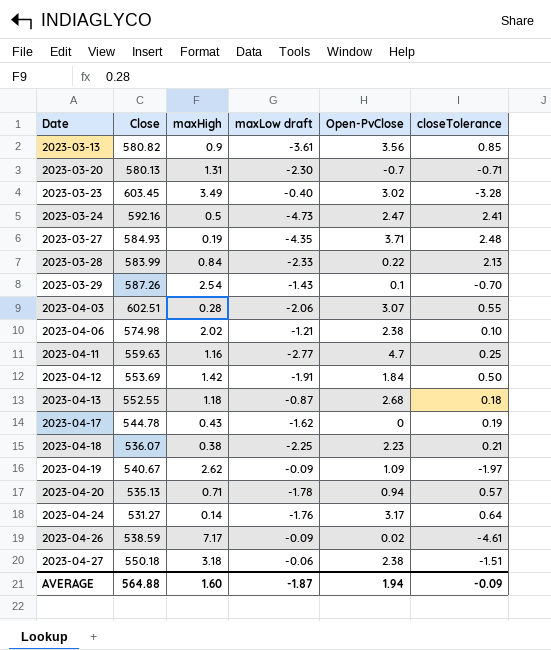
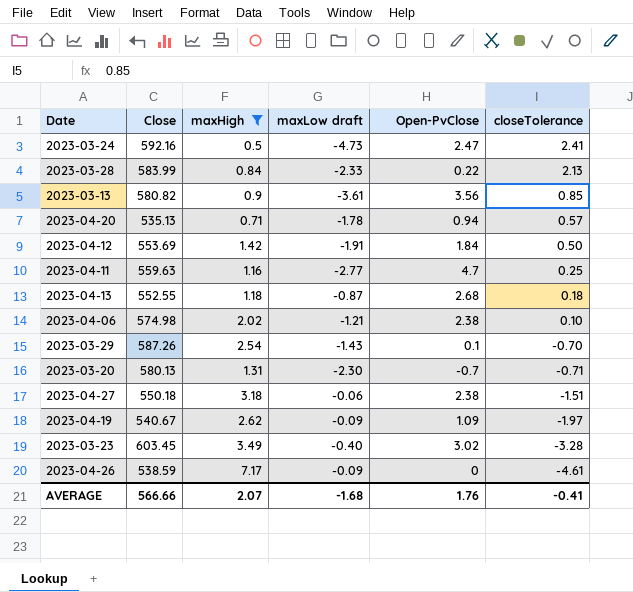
filter: none -> maxHigh >= 0.5
row order: Date ascending -> closeTolerance descending
2023-04-26 | Open-PvClose: 0.02 -> 0
AVERAGE | Close: 564.88 -> 566.66
AVERAGE | maxHigh: 1.60 -> 2.07
AVERAGE | maxLow draft: -1.87 -> -1.68
AVERAGE | Open-PvClose: 1.94 -> 1.76
AVERAGE | closeTolerance: -0.09 -> -0.41

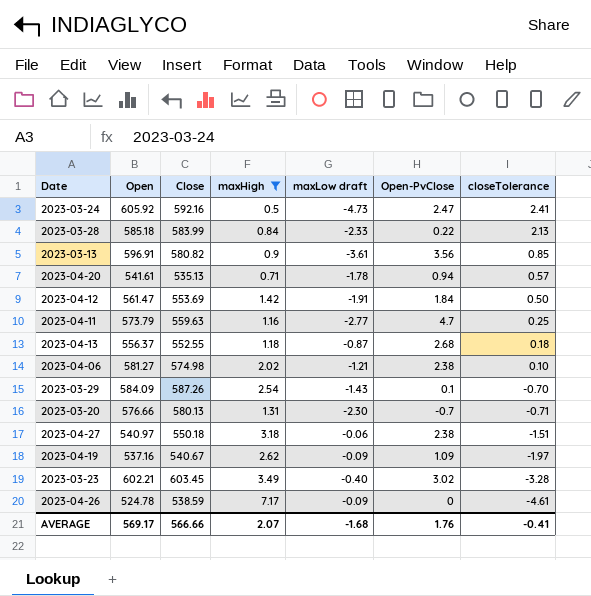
column Open | position: none -> 2

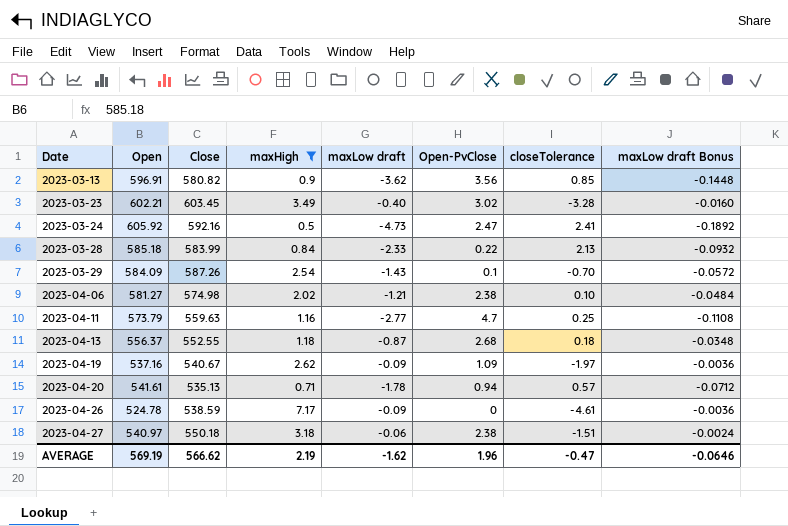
row order: closeTolerance descending -> Date ascending
column maxLow draft Bonus | formula: none -> [maxLow draft] * 0.04
row 2023-04-12: 561.47 | 553.69 | 1.42 | -1.91 | 1.84 | 0.50 -> none
row 2023-03-20: 576.66 | 580.13 | 1.31 | -2.30 | -0.7 | -0.71 -> none
2023-03-13 | maxLow draft: -3.61 -> -3.62
AVERAGE | Open: 569.17 -> 569.19
AVERAGE | Close: 566.66 -> 566.62
AVERAGE | maxHigh: 2.07 -> 2.19
AVERAGE | maxLow draft: -1.68 -> -1.62
AVERAGE | Open-PvClose: 1.76 -> 1.96
AVERAGE | closeTolerance: -0.41 -> -0.47

